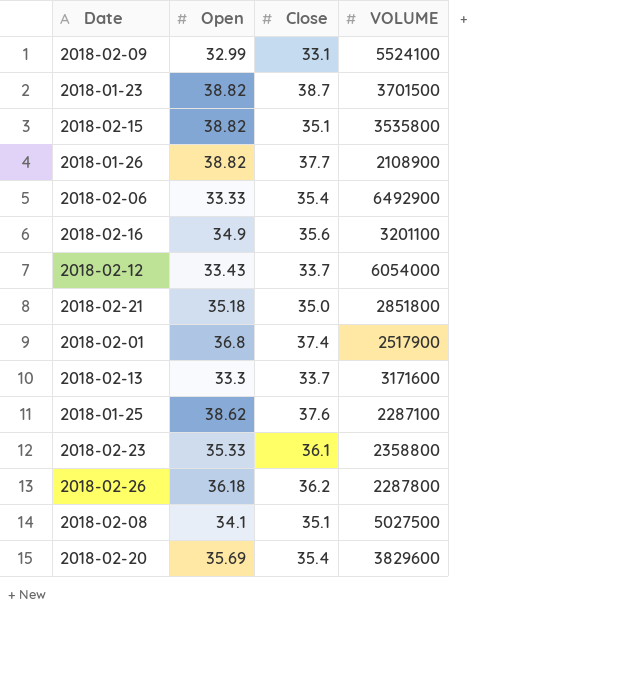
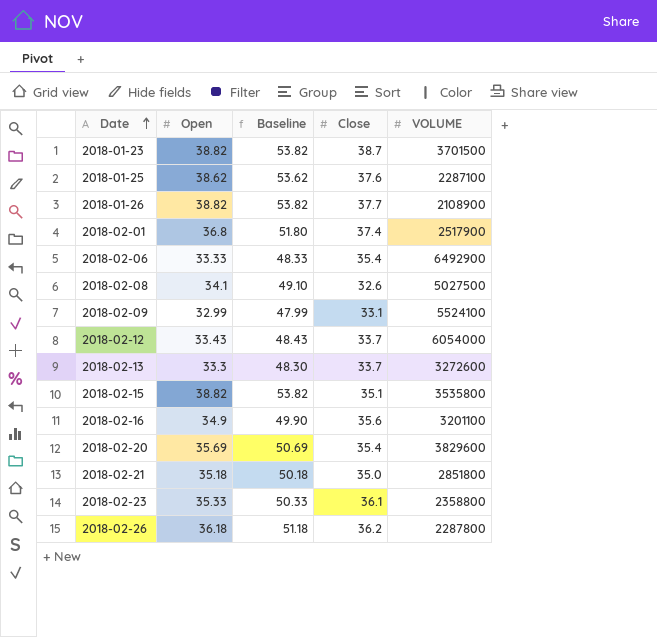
row order: none -> Date ascending
column Baseline | formula: none -> [Open] + 15
2018-02-08 | Close: 35.1 -> 32.6
2018-02-13 | VOLUME: 3171600 -> 3272600

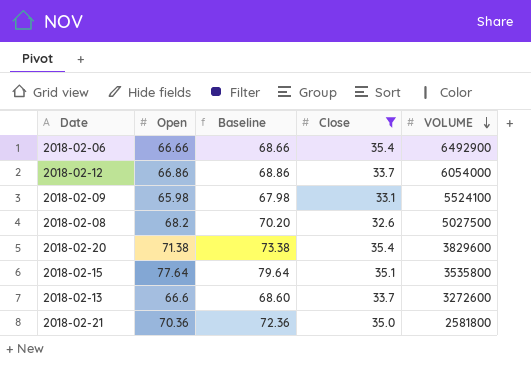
filter: none -> Close <= 35.4
row order: Date ascending -> VOLUME descending
column Baseline | formula: [Open] + 15 -> [Open] + 2
2018-02-06 | Open: 33.33 -> 66.66
2018-02-12 | Open: 33.43 -> 66.86
2018-02-09 | Open: 32.99 -> 65.98
2018-02-08 | Open: 34.1 -> 68.2
2018-02-20 | Open: 35.69 -> 71.38
2018-02-15 | Open: 38.82 -> 77.64
2018-02-13 | Open: 33.3 -> 66.6
2018-02-21 | Open: 35.18 -> 70.36
2018-02-21 | VOLUME: 2851800 -> 2581800

